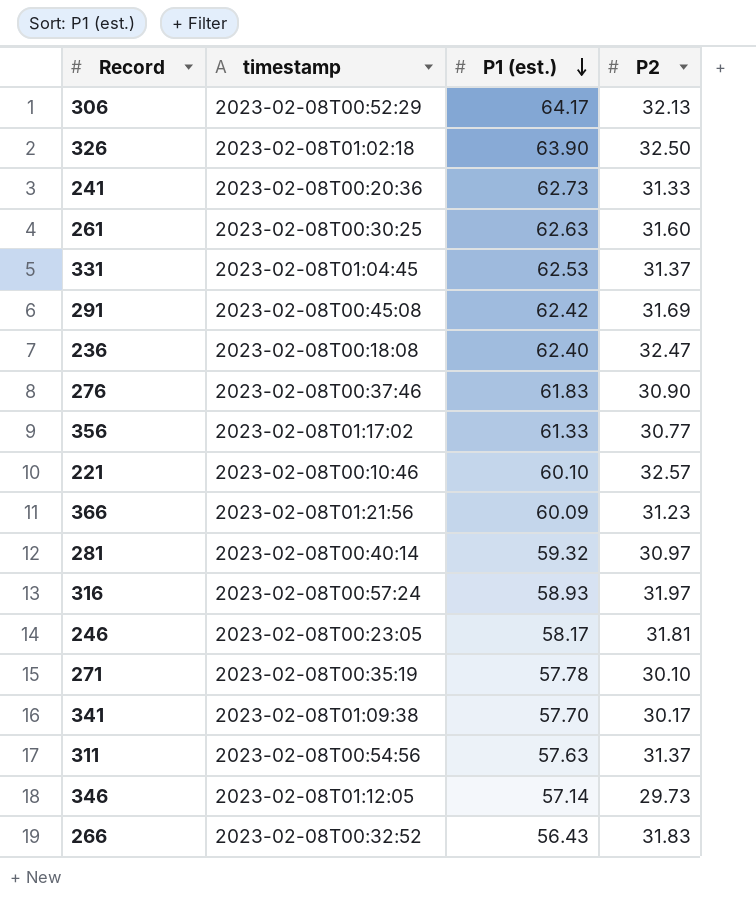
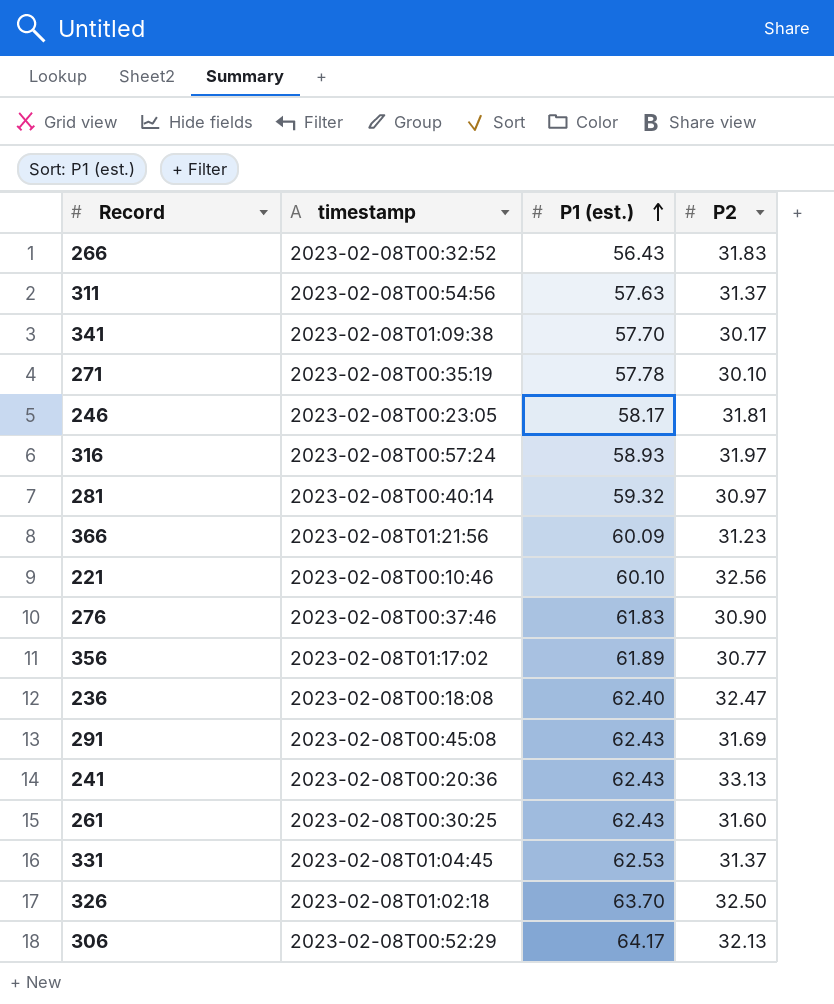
row order: P1 (est.) descending -> P1 (est.) ascending
row 346: 2023-02-08T01:12:05 | 57.14 | 29.73 -> none
221 | P2: 32.57 -> 32.56
356 | P1 (est.): 61.33 -> 61.89
291 | P1 (est.): 62.42 -> 62.43
241 | P1 (est.): 62.73 -> 62.43
241 | P2: 31.33 -> 33.13
261 | P1 (est.): 62.63 -> 62.43
326 | P1 (est.): 63.90 -> 63.70

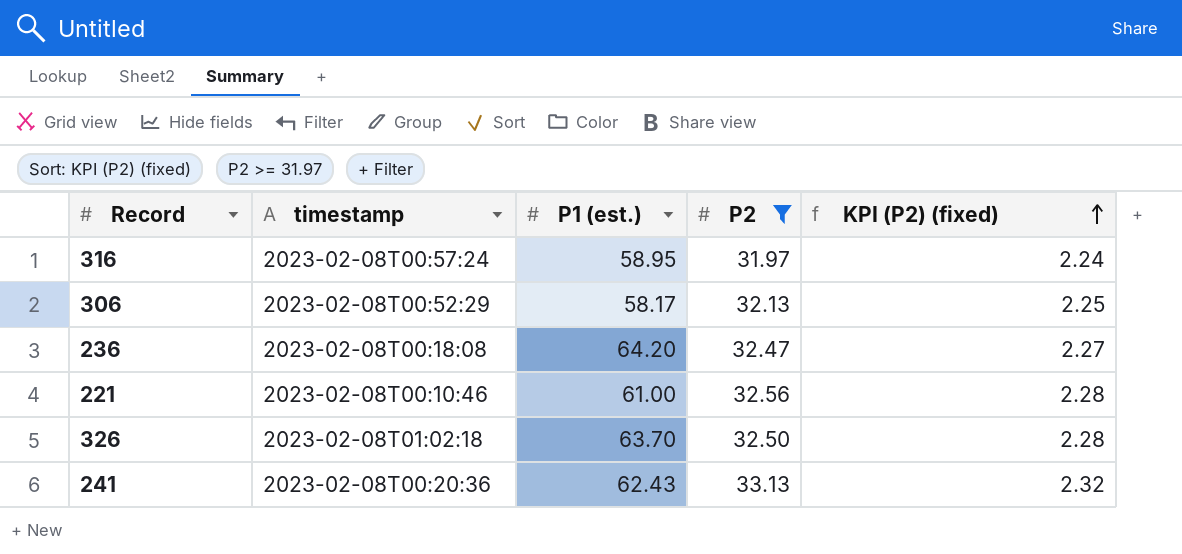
filter: none -> P2 >= 31.97
row order: P1 (est.) ascending -> KPI (P2) (fixed) ascending
column KPI (P2) (fixed) | formula: none -> [P2] * 0.07
316 | P1 (est.): 58.93 -> 58.95
306 | P1 (est.): 64.17 -> 58.17
236 | P1 (est.): 62.40 -> 64.20
221 | P1 (est.): 60.10 -> 61.00

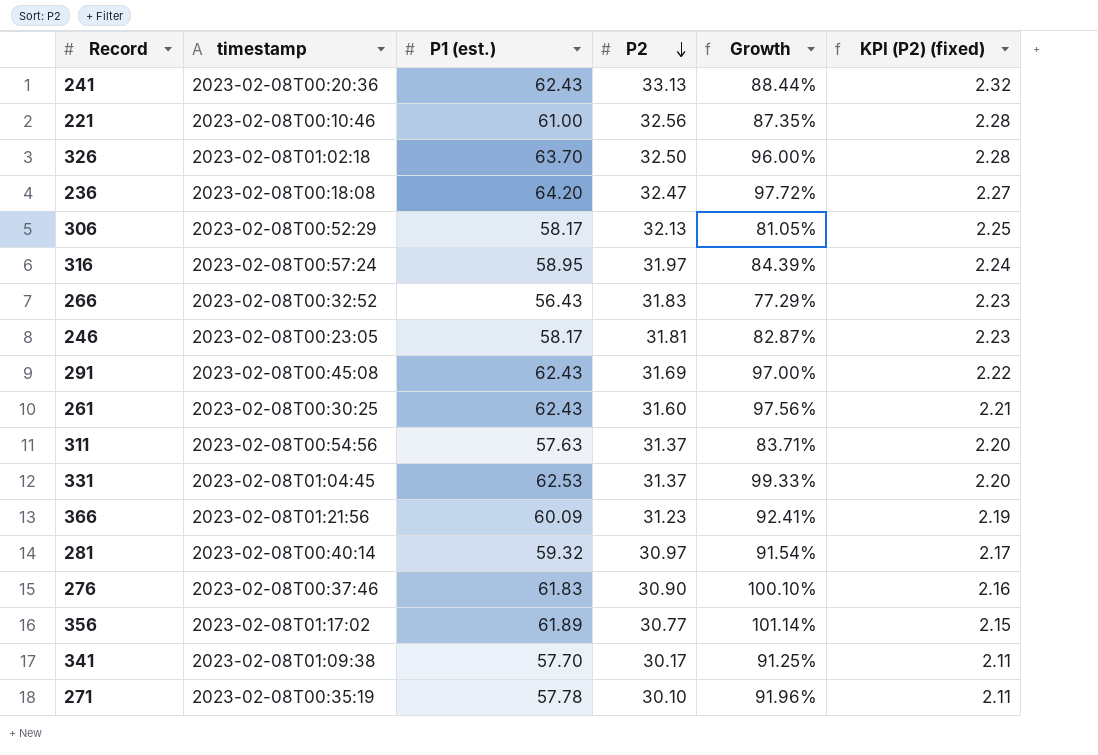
filter: P2 >= 31.97 -> none
row order: KPI (P2) (fixed) ascending -> P2 descending
column Growth | formula: none -> ([P1 (est.)] - [P2]) / [P2]

